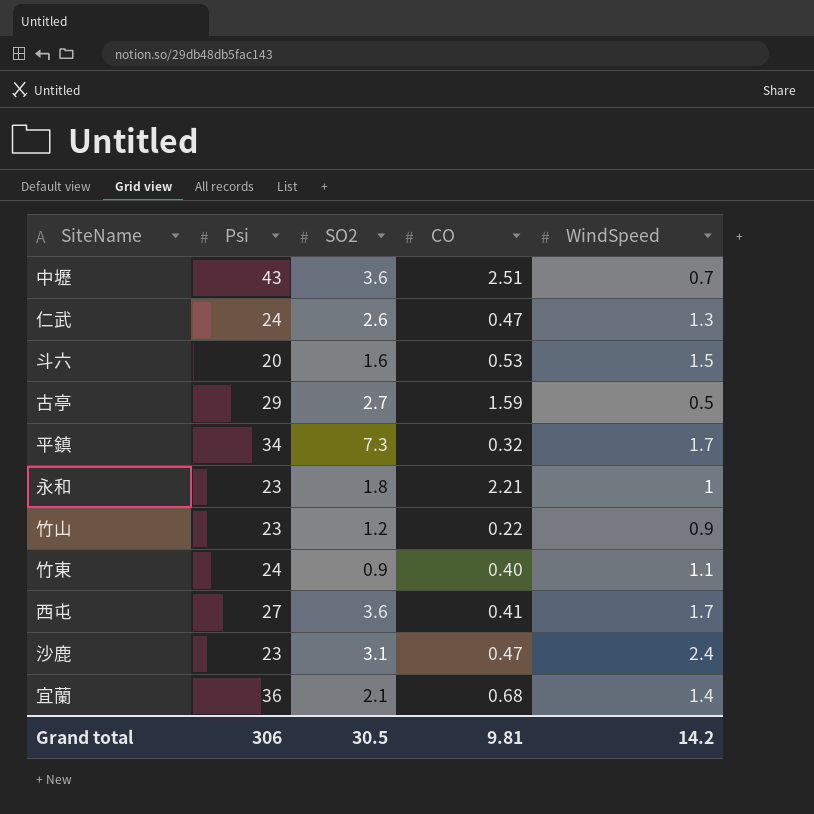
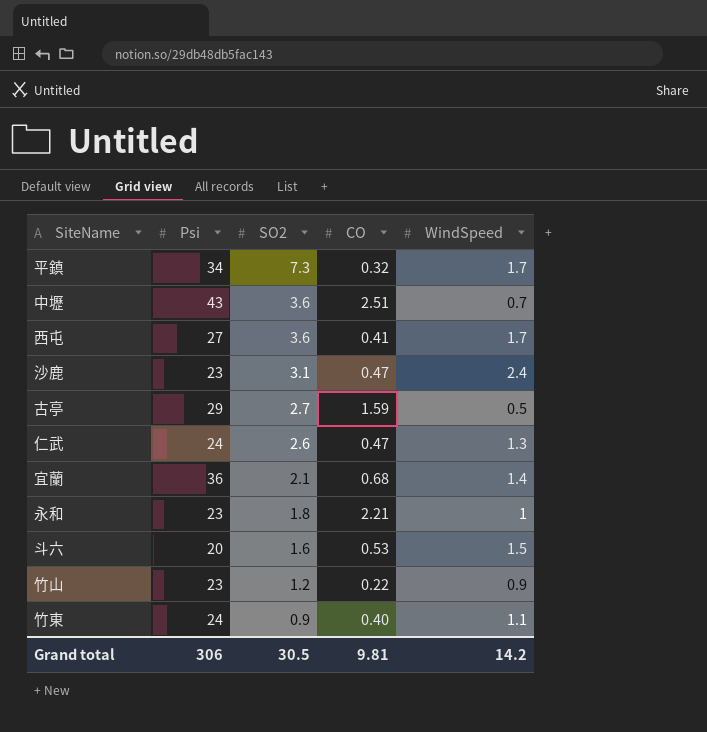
row order: none -> SO2 descending

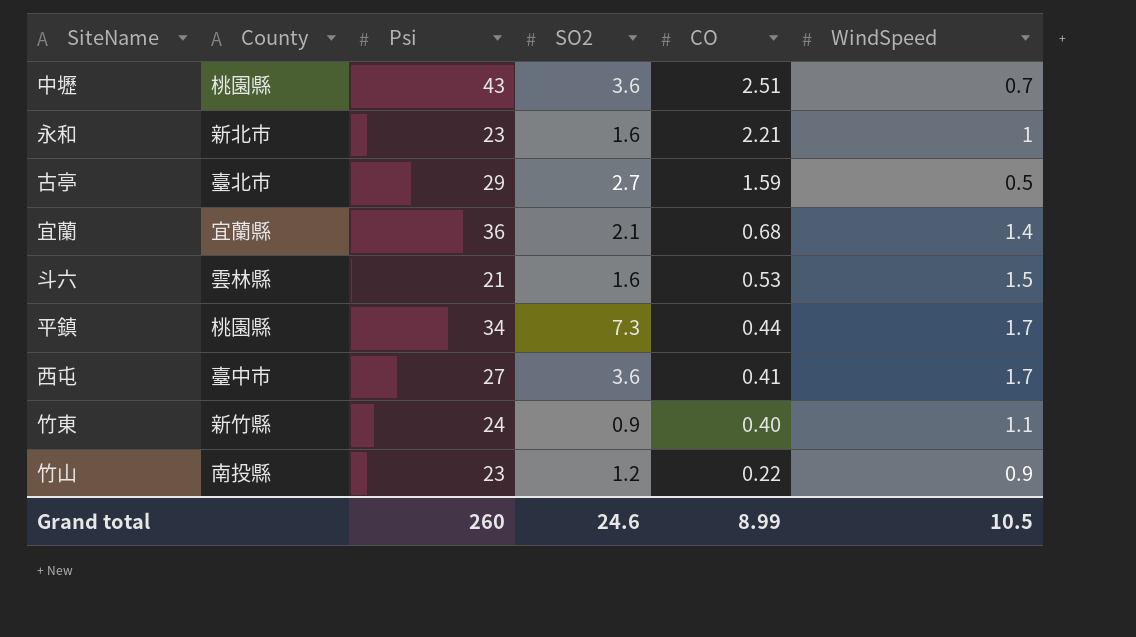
row order: SO2 descending -> CO descending
column County | position: none -> 2
row 沙鹿: 23 | 3.1 | 0.47 | 2.4 -> none
row 仁武: 24 | 2.6 | 0.47 | 1.3 -> none
永和 | SO2: 1.8 -> 1.6
斗六 | Psi: 20 -> 21
平鎮 | CO: 0.32 -> 0.44
Grand total | Psi: 306 -> 260
Grand total | SO2: 30.5 -> 24.6
Grand total | CO: 9.81 -> 8.99
Grand total | WindSpeed: 14.2 -> 10.5

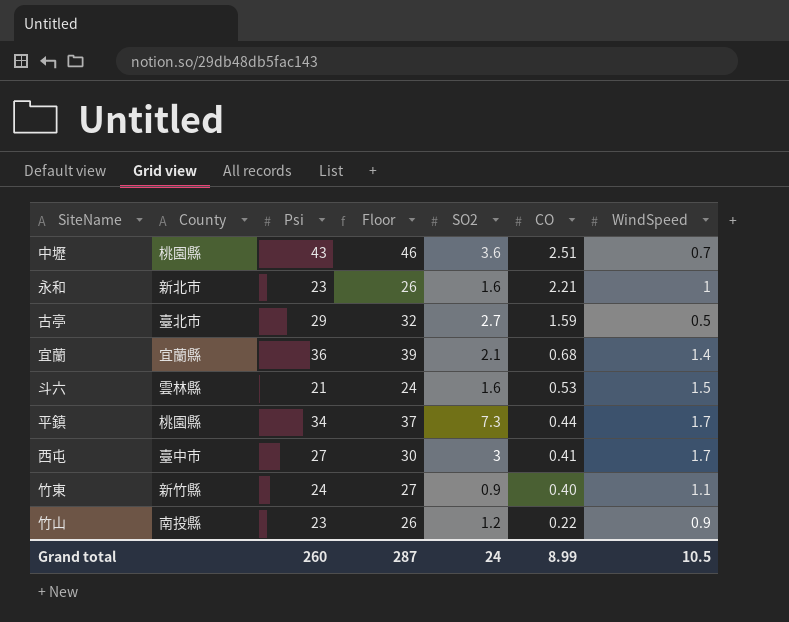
column Floor | formula: none -> [Psi] + 3
西屯 | SO2: 3.6 -> 3
Grand total | SO2: 24.6 -> 24

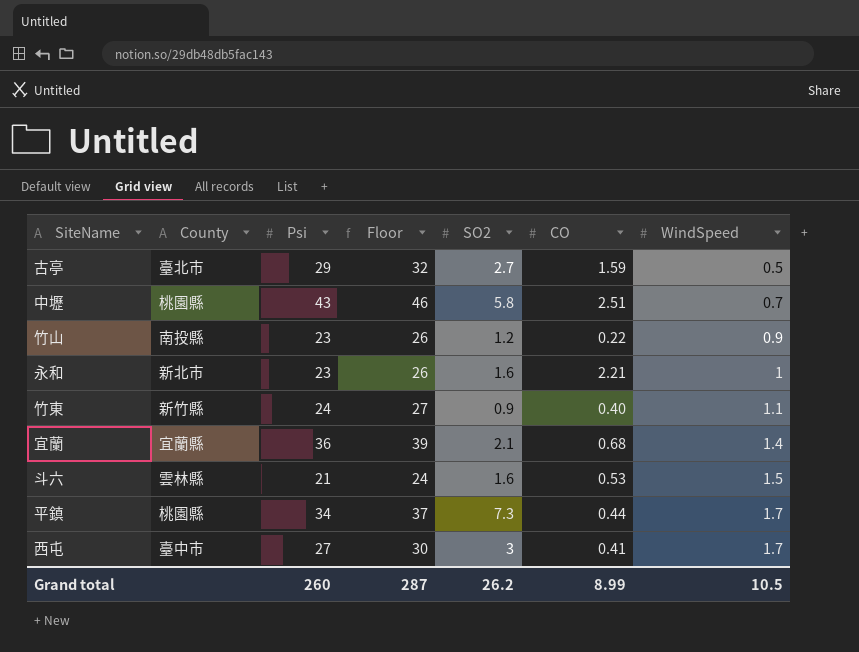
row order: CO descending -> WindSpeed ascending
中壢 | SO2: 3.6 -> 5.8
Grand total | SO2: 24 -> 26.2

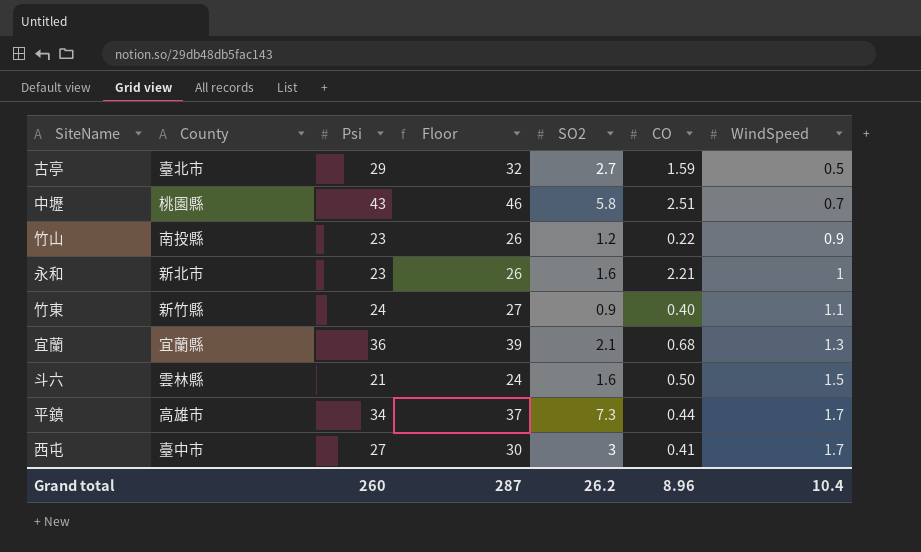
宜蘭 | WindSpeed: 1.4 -> 1.3
斗六 | CO: 0.53 -> 0.50
平鎮 | County: 桃園縣 -> 高雄市
Grand total | CO: 8.99 -> 8.96
Grand total | WindSpeed: 10.5 -> 10.4

